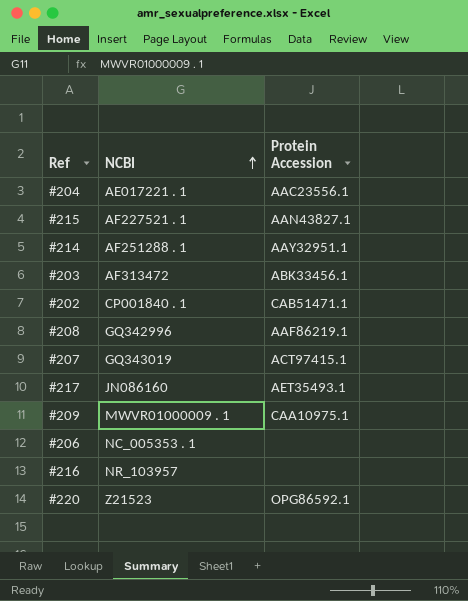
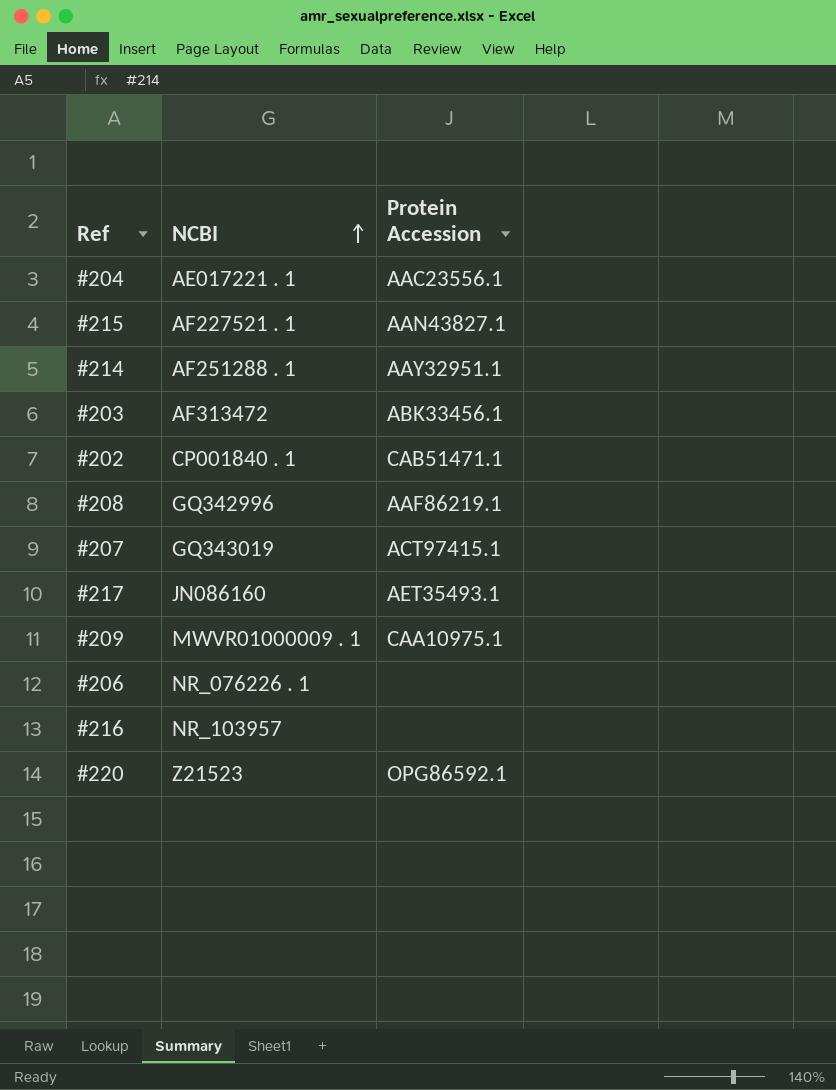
#206 | NCBI: NC_005353 . 1 -> NR_076226 . 1

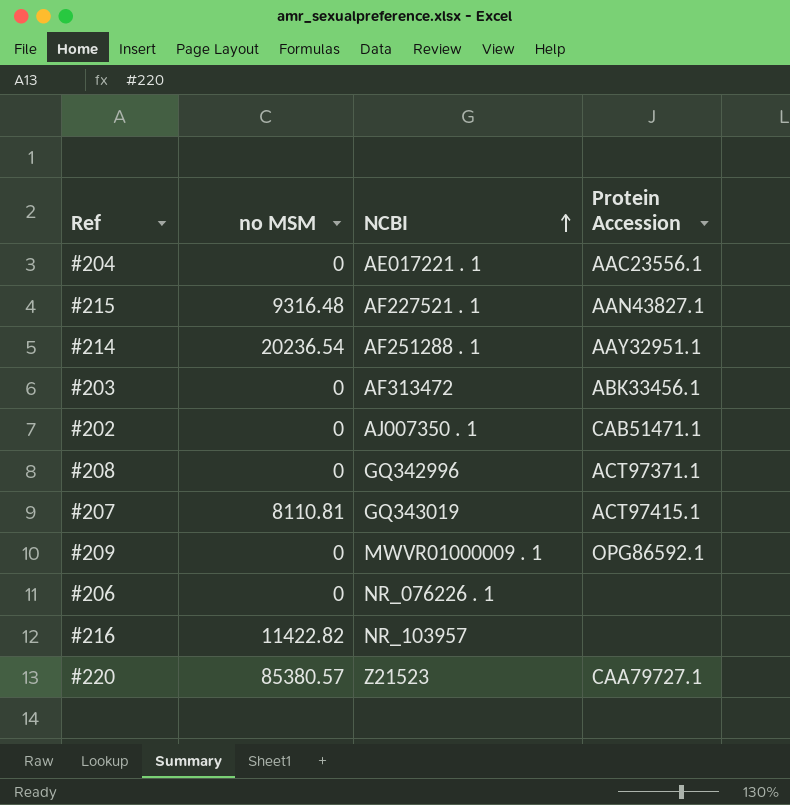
column no MSM | position: none -> 2
row #217: JN086160 | AET35493.1 -> none
#202 | NCBI: CP001840 . 1 -> AJ007350 . 1
#208 | Protein Accession: AAF86219.1 -> ACT97371.1
#209 | Protein Accession: CAA10975.1 -> OPG86592.1
#220 | Protein Accession: OPG86592.1 -> CAA79727.1

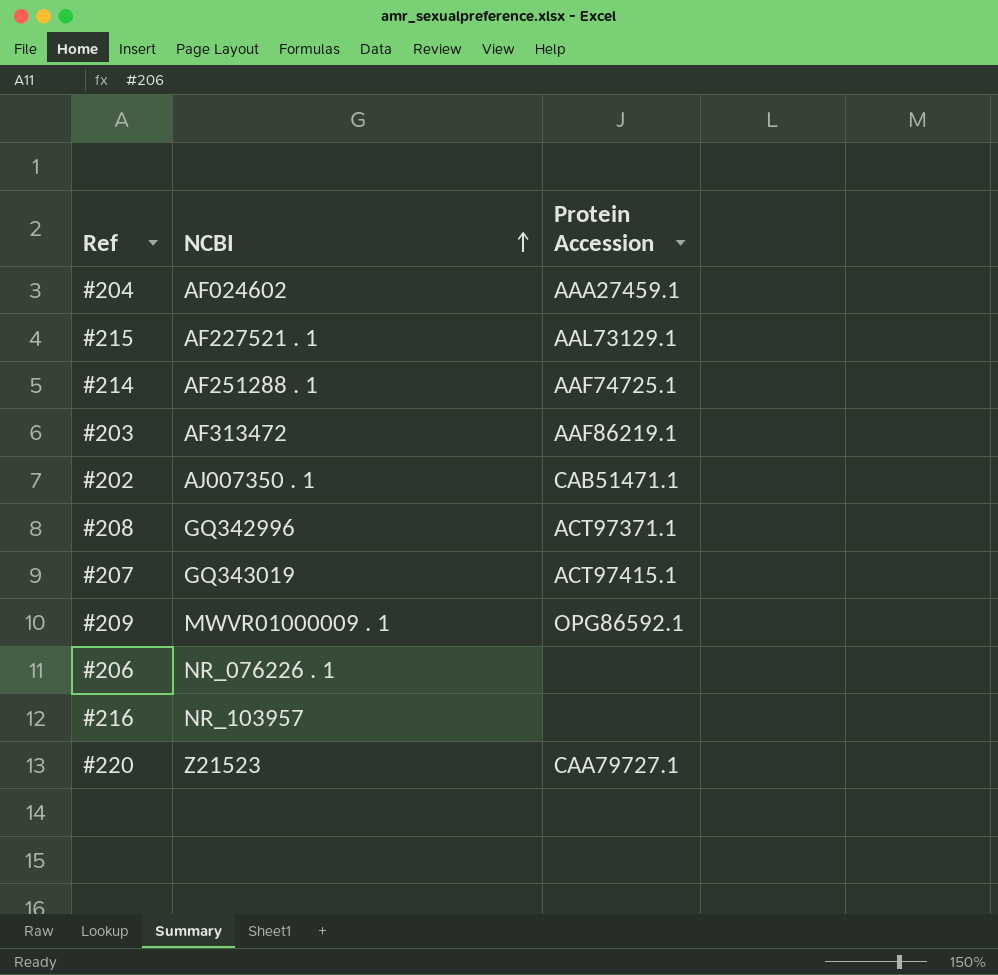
column no MSM | position: 2 -> none
#204 | NCBI: AE017221 . 1 -> AF024602
#204 | Protein Accession: AAC23556.1 -> AAA27459.1
#215 | Protein Accession: AAN43827.1 -> AAL73129.1
#214 | Protein Accession: AAY32951.1 -> AAF74725.1
#203 | Protein Accession: ABK33456.1 -> AAF86219.1

